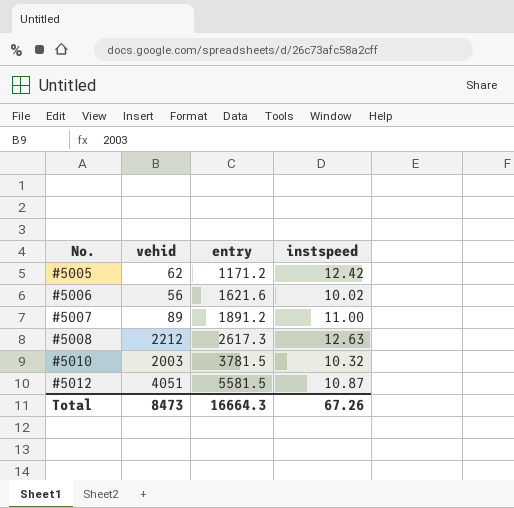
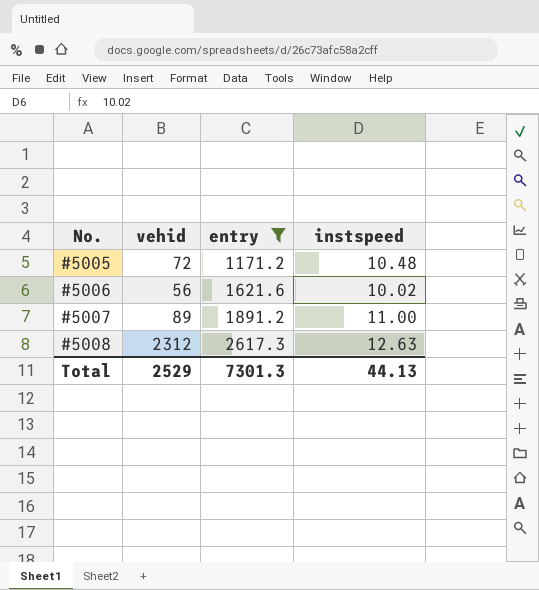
filter: none -> entry <= 2617.3
#5005 | vehid: 62 -> 72
#5005 | instspeed: 12.42 -> 10.48
#5008 | vehid: 2212 -> 2312
Total | vehid: 8473 -> 2529
Total | entry: 16664.3 -> 7301.3
Total | instspeed: 67.26 -> 44.13

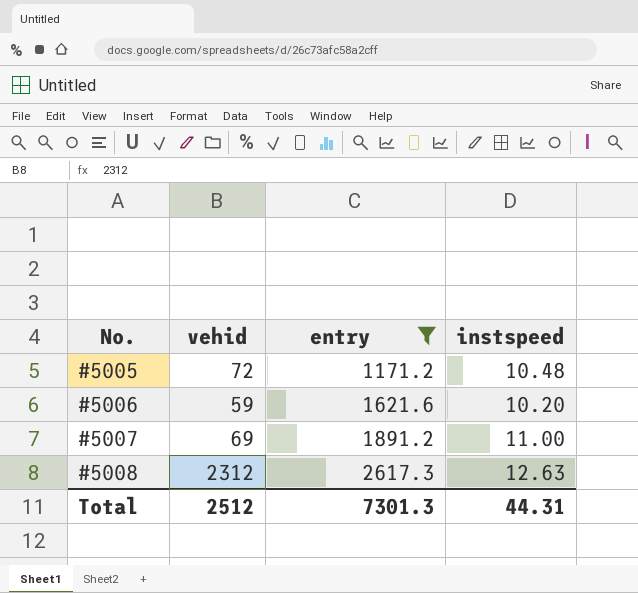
#5006 | vehid: 56 -> 59
#5006 | instspeed: 10.02 -> 10.20
#5007 | vehid: 89 -> 69
Total | vehid: 2529 -> 2512
Total | instspeed: 44.13 -> 44.31

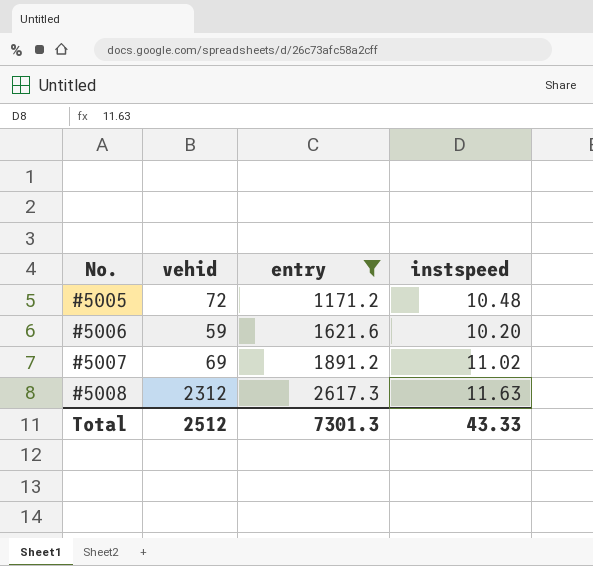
#5007 | instspeed: 11.00 -> 11.02
#5008 | instspeed: 12.63 -> 11.63
Total | instspeed: 44.31 -> 43.33

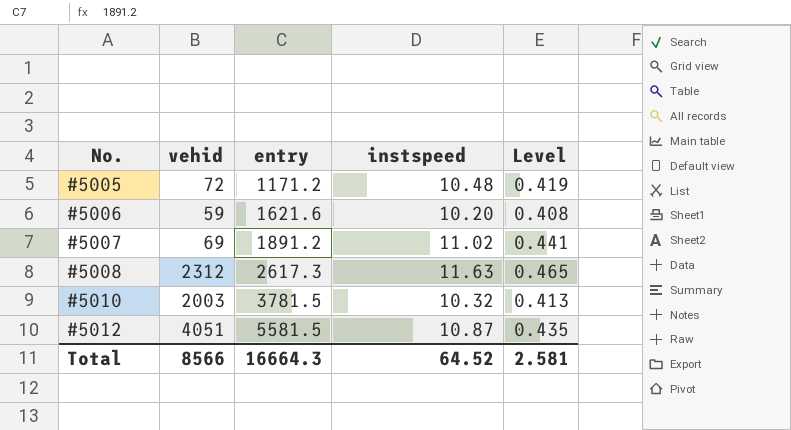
filter: entry <= 2617.3 -> none
column Level | formula: none -> [instspeed] * 0.04
Total | vehid: 2512 -> 8566
Total | entry: 7301.3 -> 16664.3
Total | instspeed: 43.33 -> 64.52

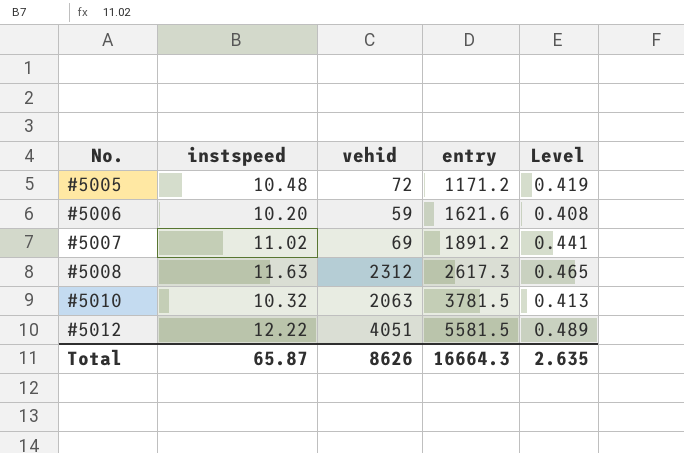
column instspeed | position: 4 -> 2
#5010 | vehid: 2003 -> 2063
#5012 | instspeed: 10.87 -> 12.22
#5012 | Level: 0.435 -> 0.489
Total | instspeed: 64.52 -> 65.87
Total | vehid: 8566 -> 8626
Total | Level: 2.581 -> 2.635

